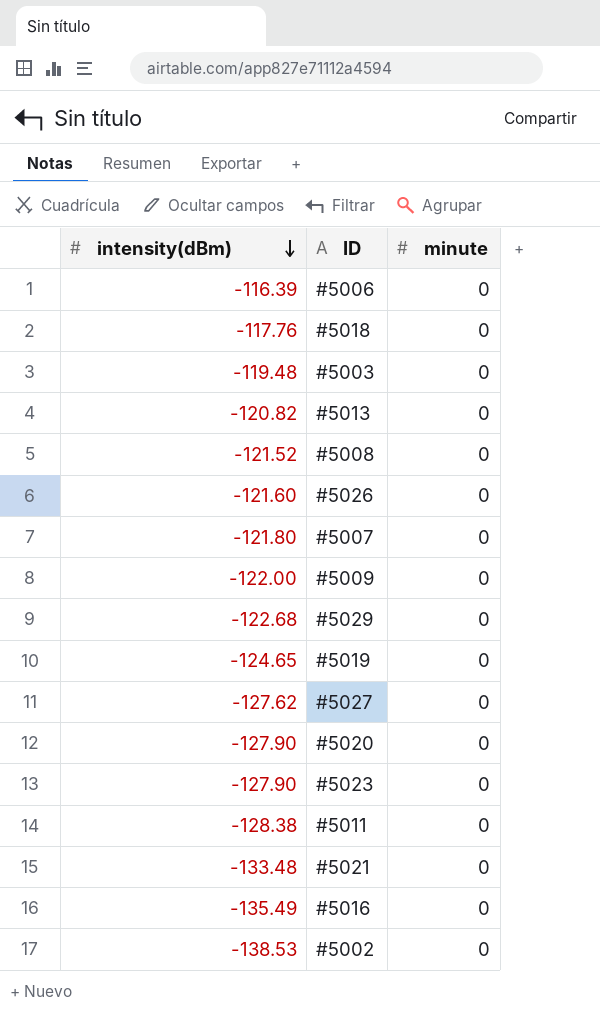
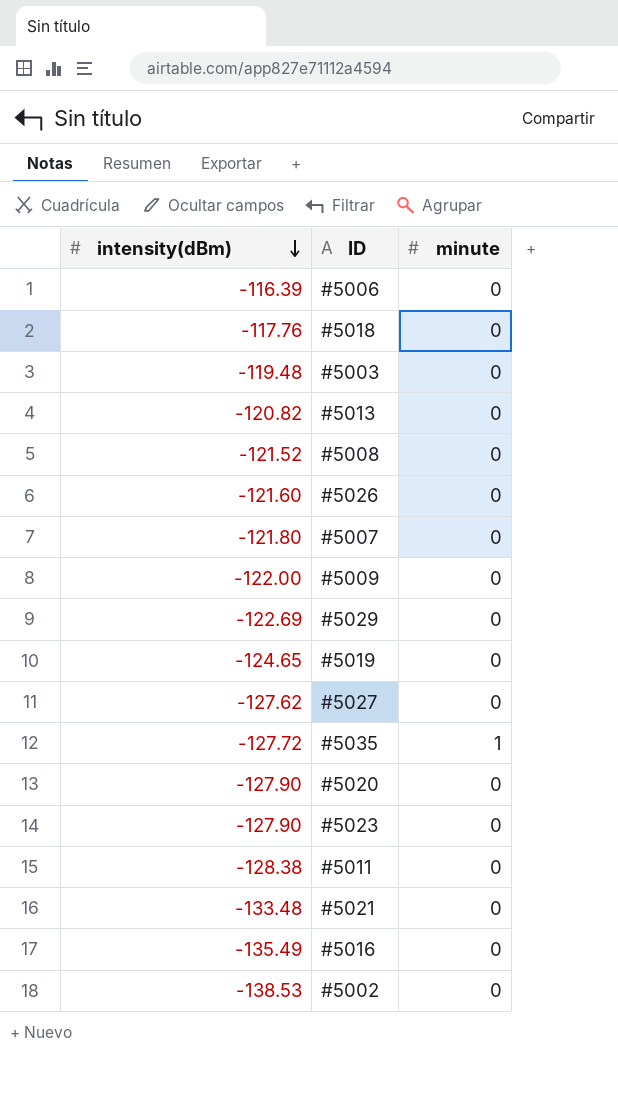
#5029 | intensity(dBm): -122.68 -> -122.69
row #5035: none -> -127.72 | 1

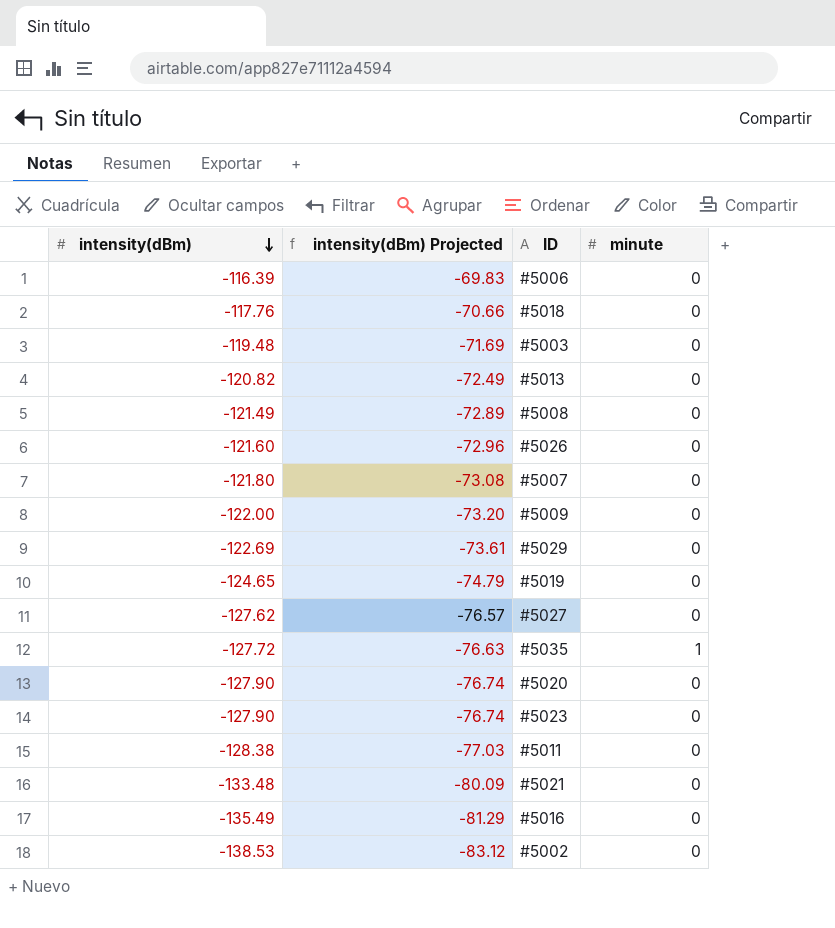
column intensity(dBm) Projected | formula: none -> [intensity(dBm)] * 0.6
#5008 | intensity(dBm): -121.52 -> -121.49

